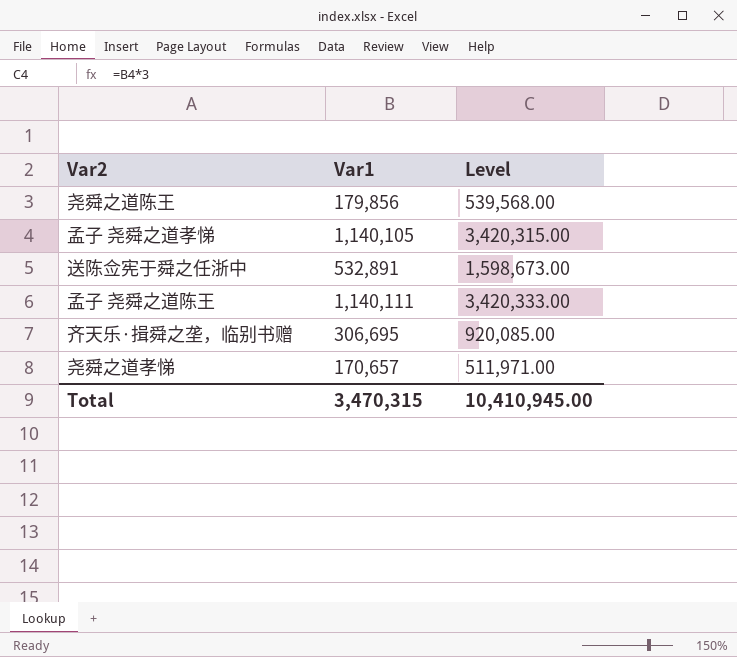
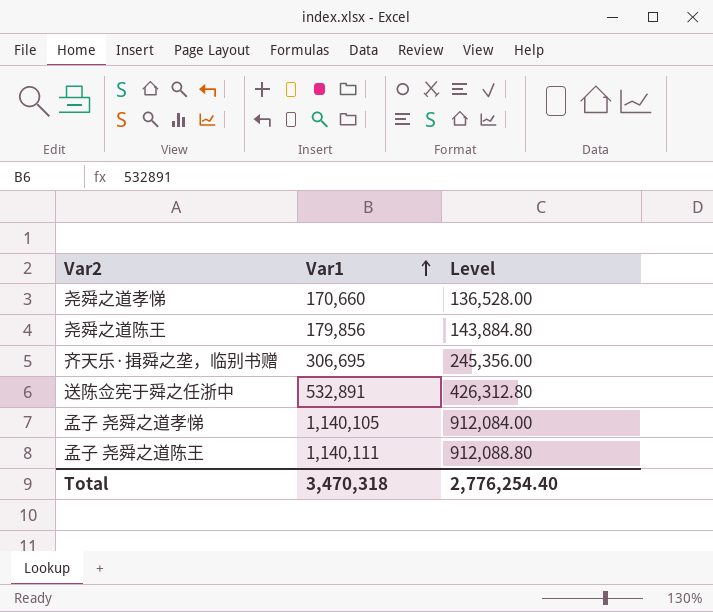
row order: none -> Var1 ascending
column Level | formula: [Var1] * 3 -> [Var1] * 0.8
尧舜之道孝悌 | Var1: 170,657 -> 170,660
Total | Var1: 3,470,315 -> 3,470,318
Total | Level: 10,410,945.00 -> 2,776,254.40

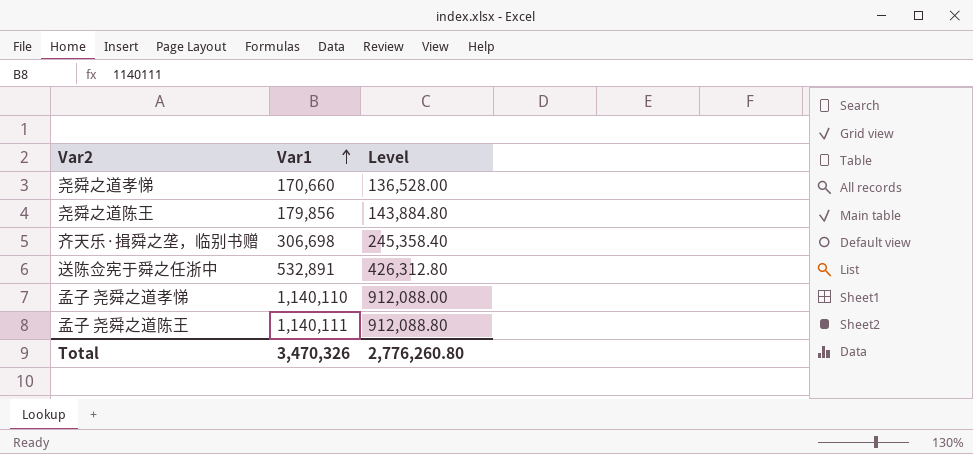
齐天乐·揖舜之垄，临别书赠 | Var1: 306,695 -> 306,698
齐天乐·揖舜之垄，临别书赠 | Level: 245,356.00 -> 245,358.40
孟子 尧舜之道孝悌 | Var1: 1,140,105 -> 1,140,110
孟子 尧舜之道孝悌 | Level: 912,084.00 -> 912,088.00
Total | Var1: 3,470,318 -> 3,470,326
Total | Level: 2,776,254.40 -> 2,776,260.80

